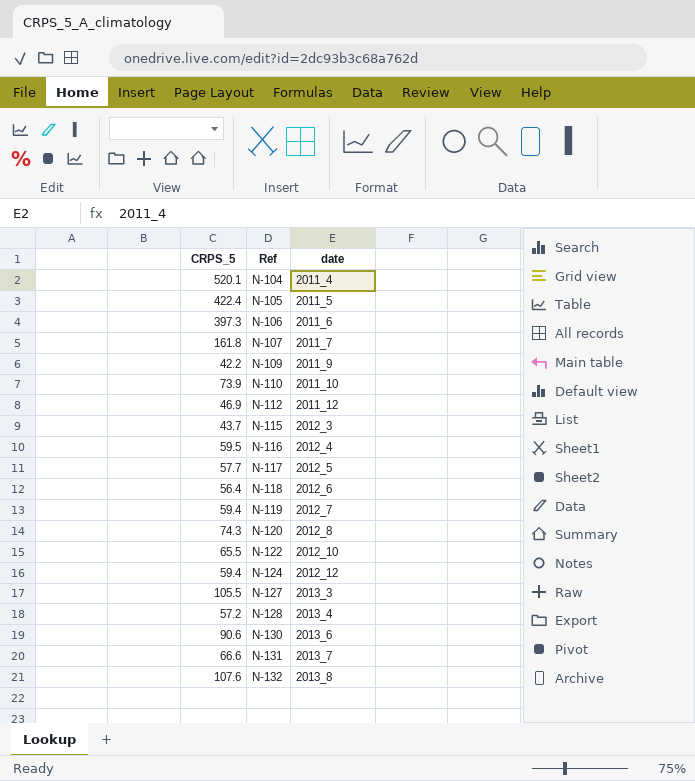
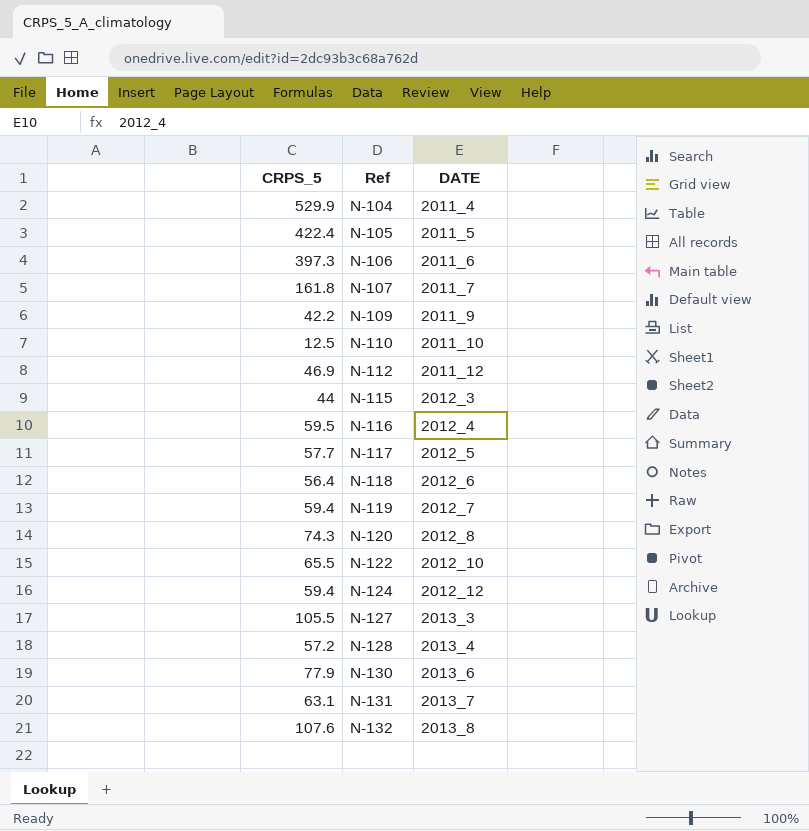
column name: date -> DATE
N-104 | CRPS_5: 520.1 -> 529.9
N-110 | CRPS_5: 73.9 -> 12.5
N-115 | CRPS_5: 43.7 -> 44
N-130 | CRPS_5: 90.6 -> 77.9
N-131 | CRPS_5: 66.6 -> 63.1

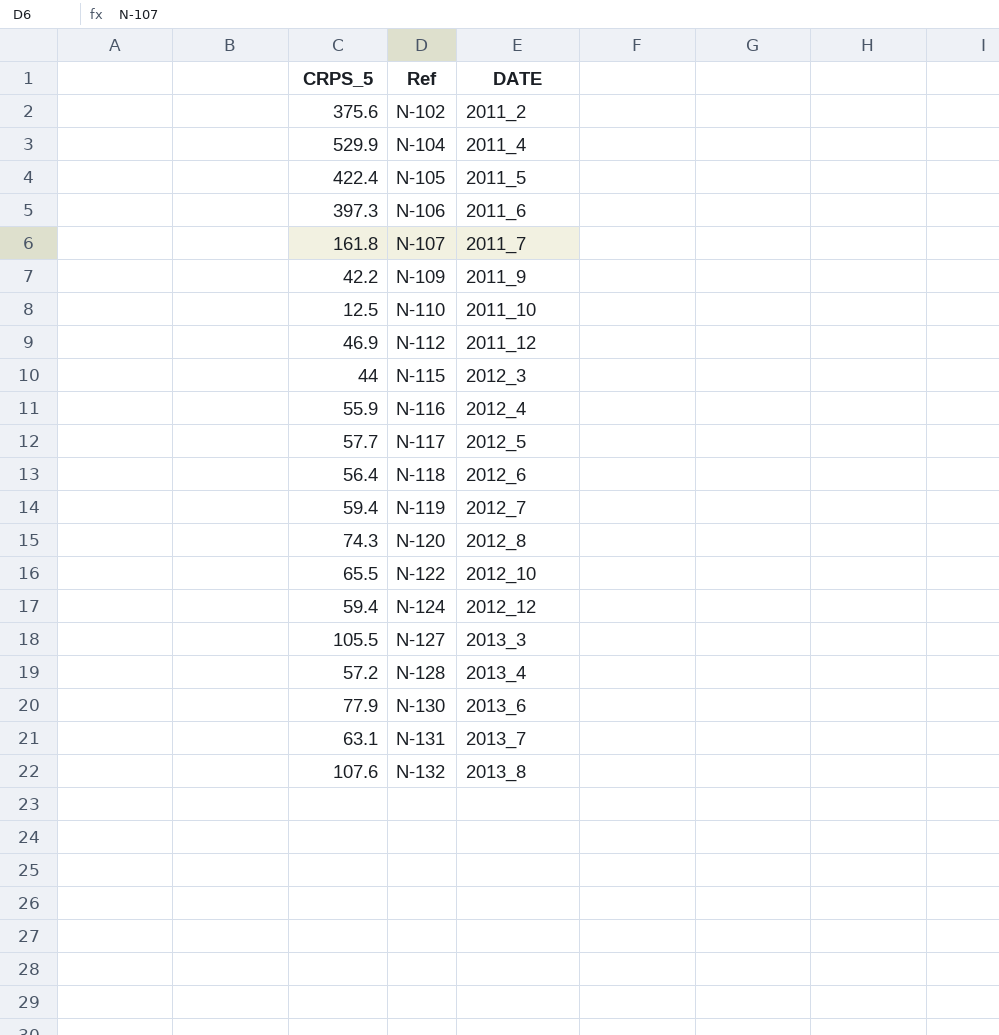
row N-102: none -> 375.6 | 2011_2
N-116 | CRPS_5: 59.5 -> 55.9

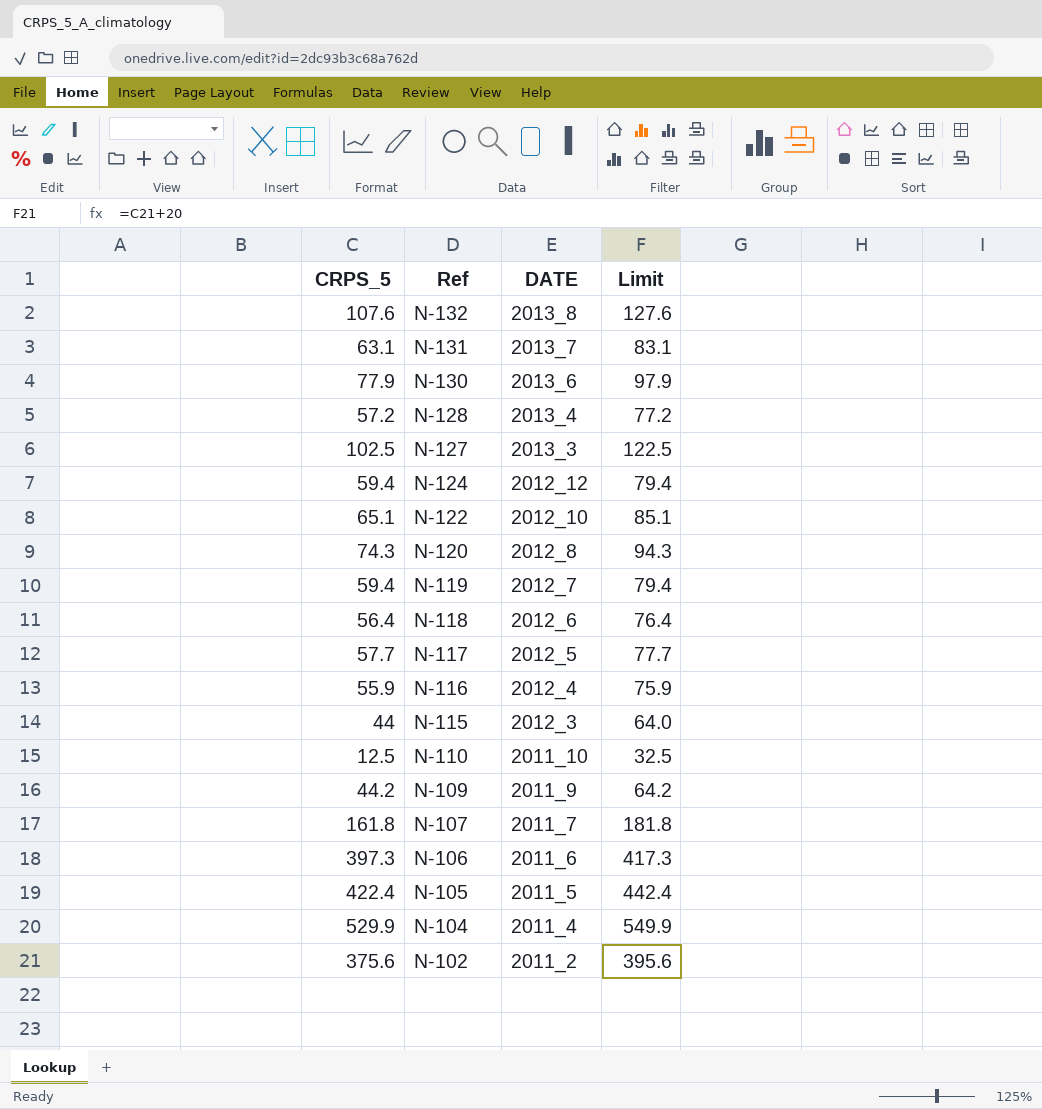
row order: Ref ascending -> Ref descending
column Limit | formula: none -> [CRPS_5] + 20
row N-112: 46.9 | 2011_12 -> none
N-127 | CRPS_5: 105.5 -> 102.5
N-122 | CRPS_5: 65.5 -> 65.1
N-109 | CRPS_5: 42.2 -> 44.2

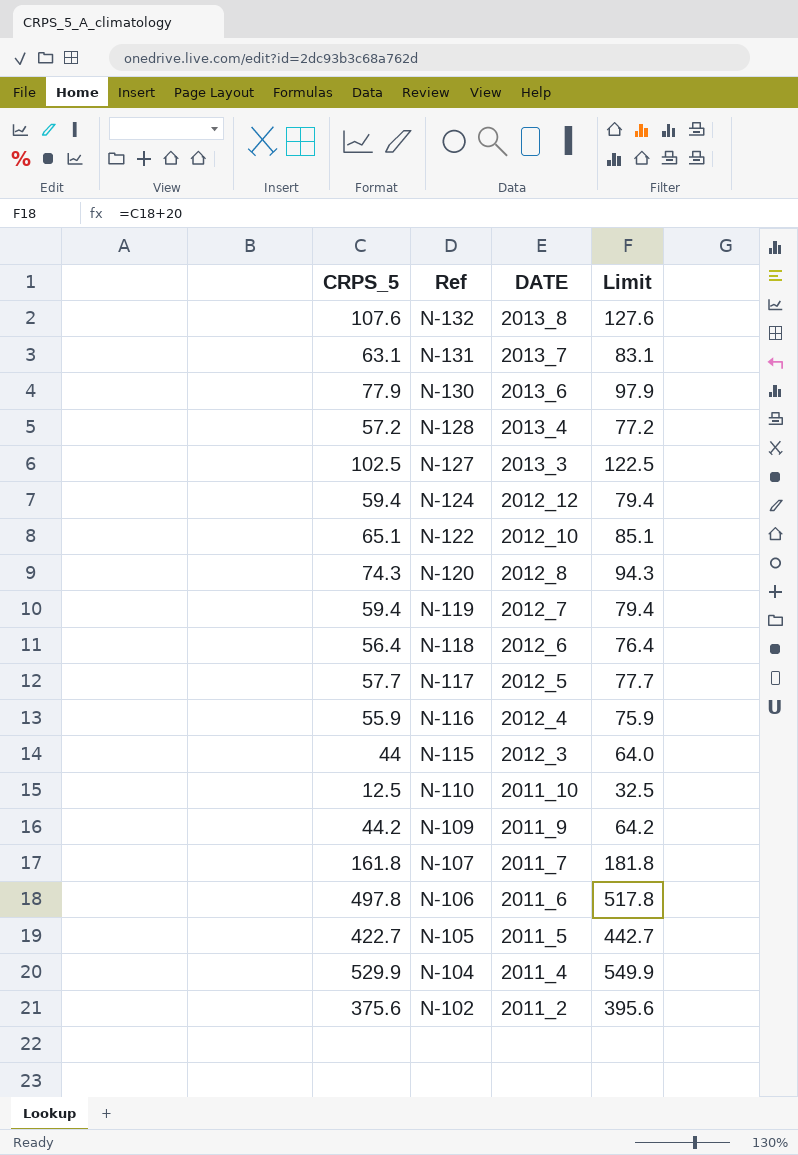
N-106 | CRPS_5: 397.3 -> 497.8
N-106 | Limit: 417.3 -> 517.8
N-105 | CRPS_5: 422.4 -> 422.7
N-105 | Limit: 442.4 -> 442.7

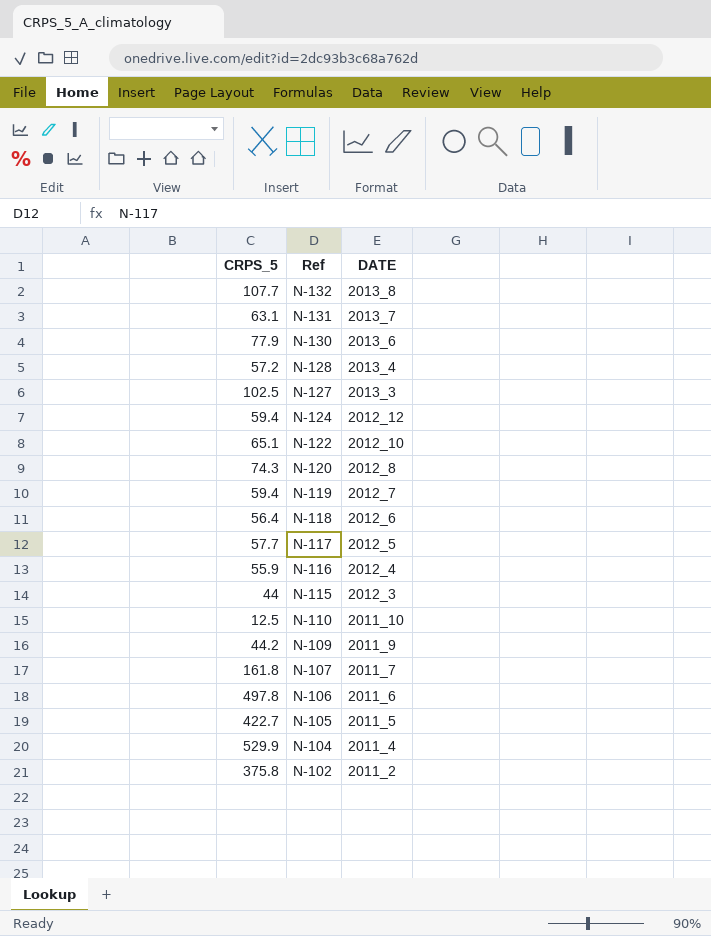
column Limit | formula: [CRPS_5] + 20 -> none
N-132 | CRPS_5: 107.6 -> 107.7
N-102 | CRPS_5: 375.6 -> 375.8

